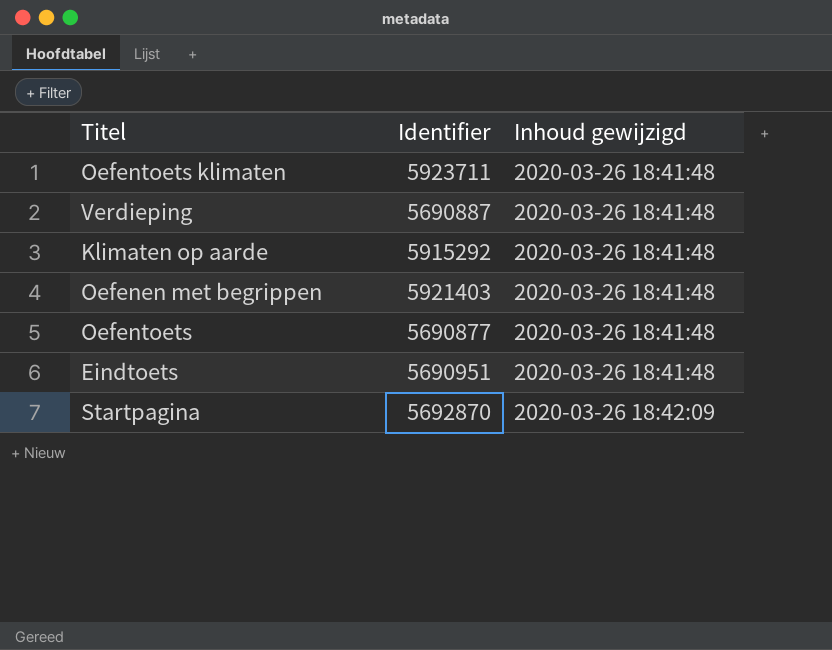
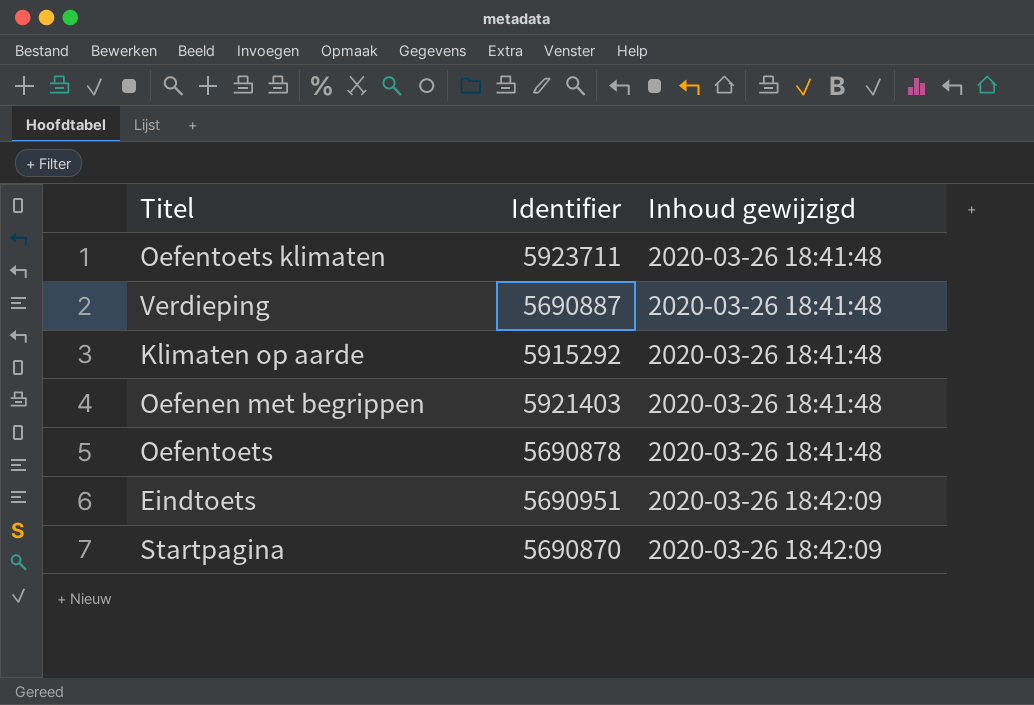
Oefentoets | Identifier: 5690877 -> 5690878
Eindtoets | Inhoud gewijzigd: 2020-03-26 18:41:48 -> 2020-03-26 18:42:09
Startpagina | Identifier: 5692870 -> 5690870

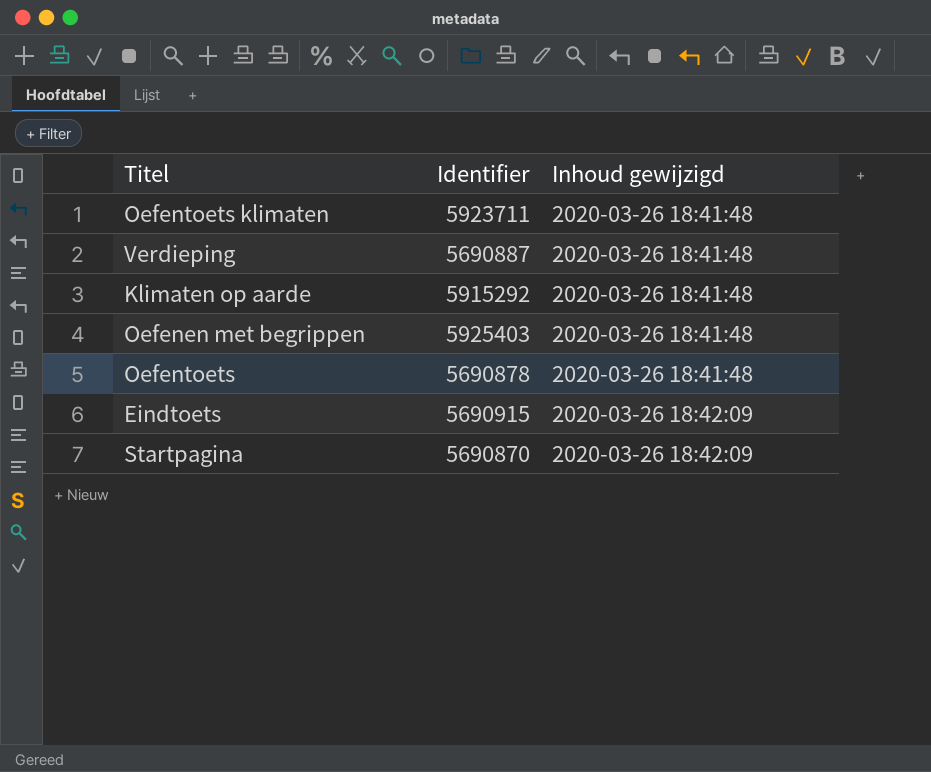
Oefenen met begrippen | Identifier: 5921403 -> 5925403
Eindtoets | Identifier: 5690951 -> 5690915

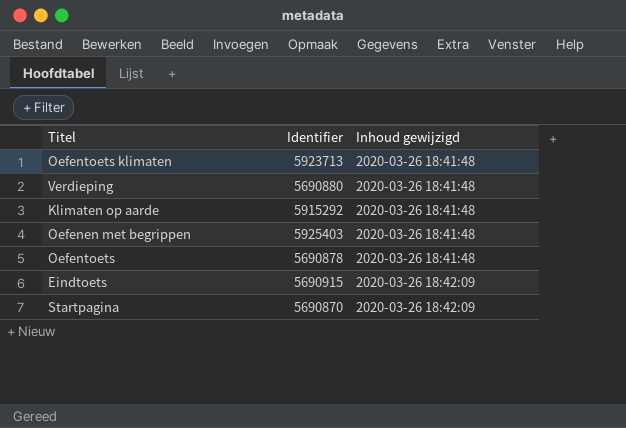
Oefentoets klimaten | Identifier: 5923711 -> 5923713
Verdieping | Identifier: 5690887 -> 5690880

